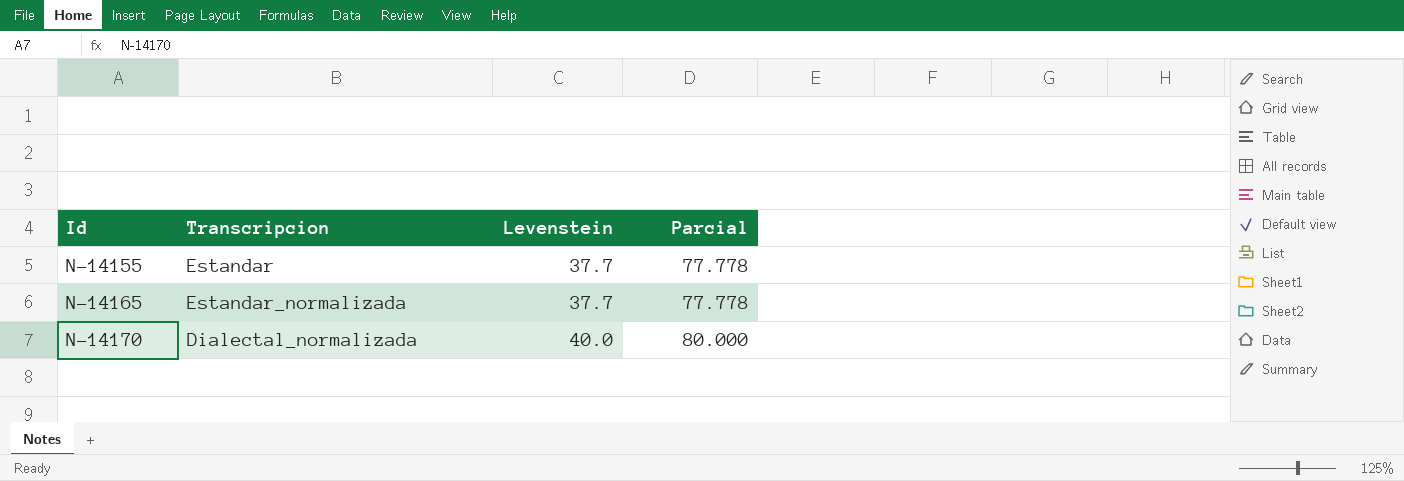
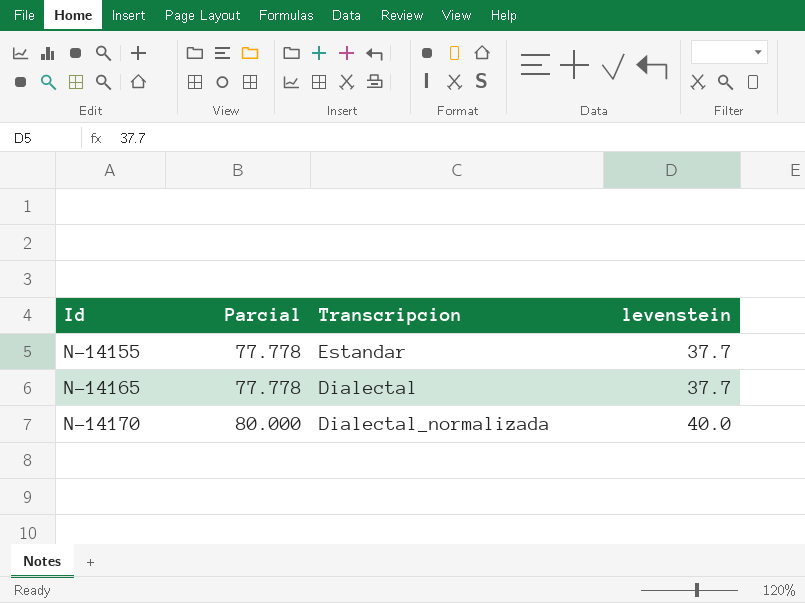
column Parcial | position: 4 -> 2
column name: Levenstein -> levenstein
N-14165 | Transcripcion: Estandar_normalizada -> Dialectal

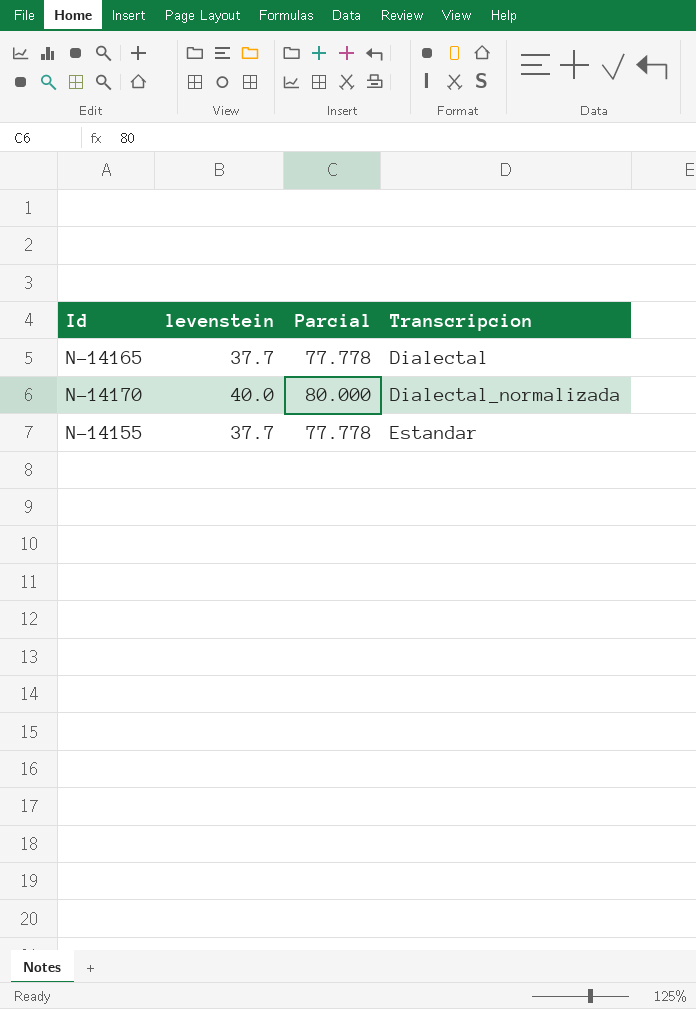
row order: Id ascending -> Transcripcion ascending
column levenstein | position: 4 -> 2

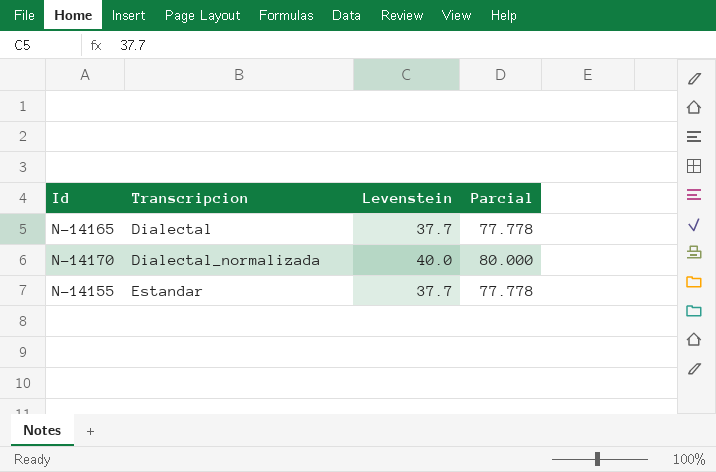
column Transcripcion | position: 4 -> 2
column name: levenstein -> Levenstein

